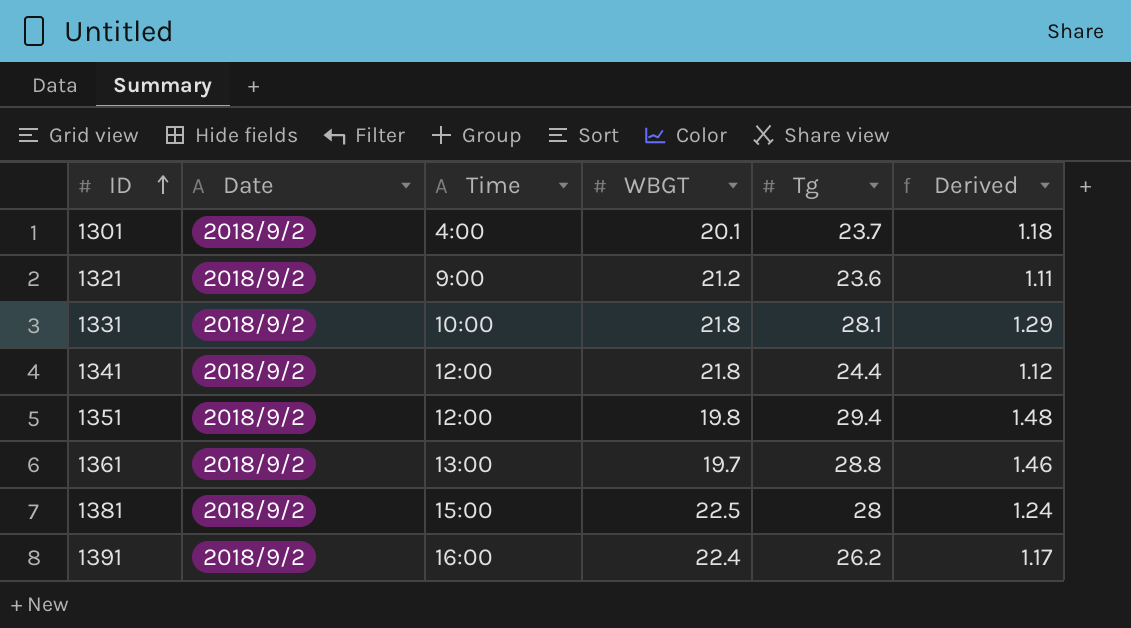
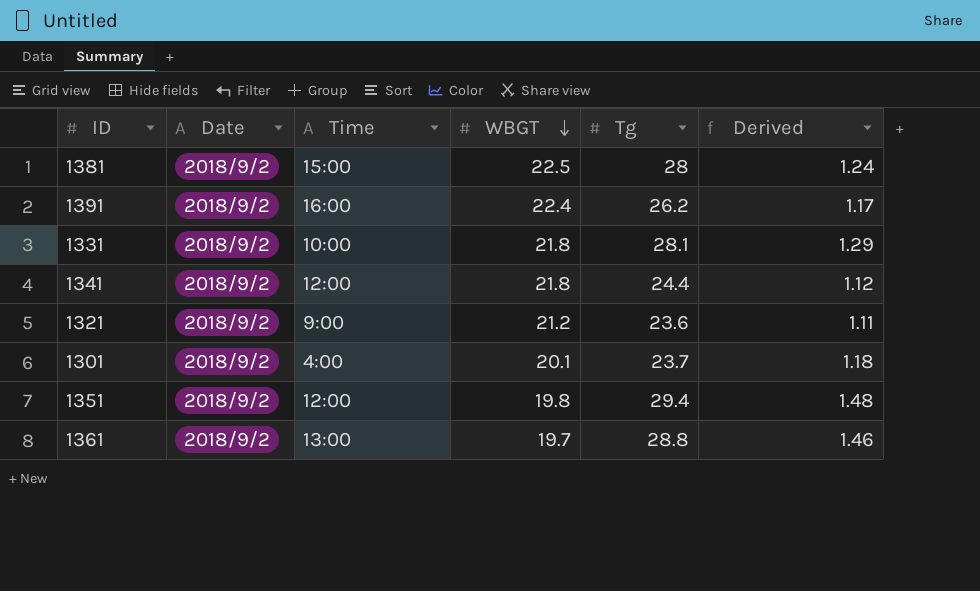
row order: ID ascending -> WBGT descending

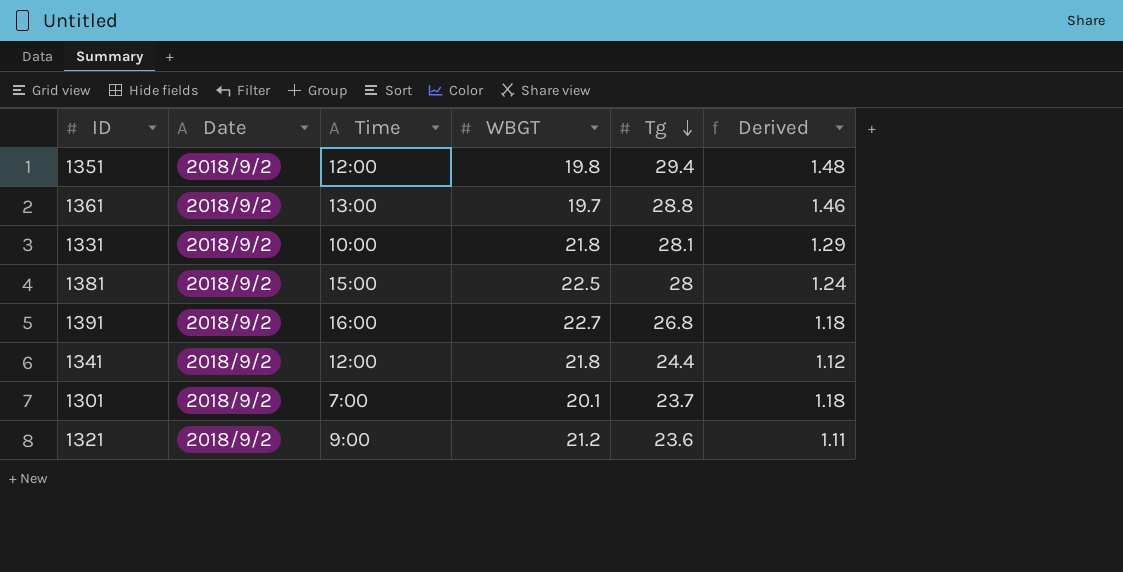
row order: WBGT descending -> Tg descending
1391 | WBGT: 22.4 -> 22.7
1391 | Tg: 26.2 -> 26.8
1391 | Derived: 1.17 -> 1.18
1301 | Time: 4:00 -> 7:00

